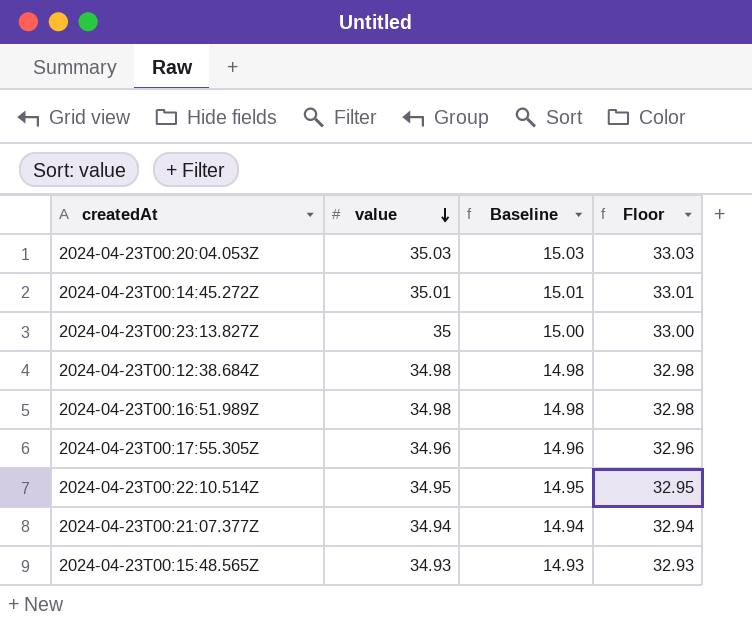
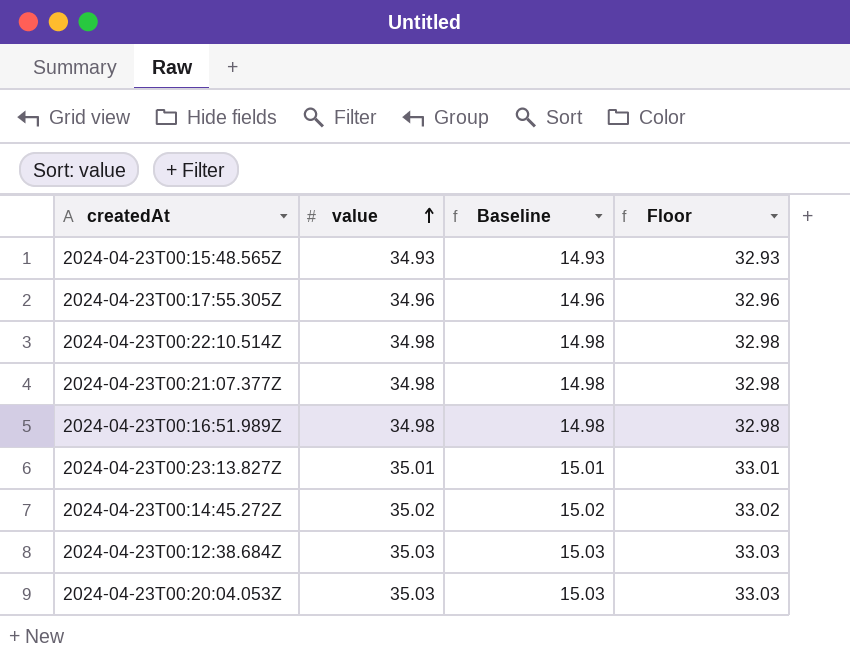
row order: value descending -> value ascending
2024-04-23T00:22:10.514Z | value: 34.95 -> 34.98
2024-04-23T00:22:10.514Z | Baseline: 14.95 -> 14.98
2024-04-23T00:22:10.514Z | Floor: 32.95 -> 32.98
2024-04-23T00:21:07.377Z | value: 34.94 -> 34.98
2024-04-23T00:21:07.377Z | Baseline: 14.94 -> 14.98
2024-04-23T00:21:07.377Z | Floor: 32.94 -> 32.98
2024-04-23T00:23:13.827Z | value: 35 -> 35.01
2024-04-23T00:23:13.827Z | Baseline: 15.00 -> 15.01
2024-04-23T00:23:13.827Z | Floor: 33.00 -> 33.01
2024-04-23T00:14:45.272Z | value: 35.01 -> 35.02
2024-04-23T00:14:45.272Z | Baseline: 15.01 -> 15.02
2024-04-23T00:14:45.272Z | Floor: 33.01 -> 33.02
2024-04-23T00:12:38.684Z | value: 34.98 -> 35.03
2024-04-23T00:12:38.684Z | Baseline: 14.98 -> 15.03
2024-04-23T00:12:38.684Z | Floor: 32.98 -> 33.03

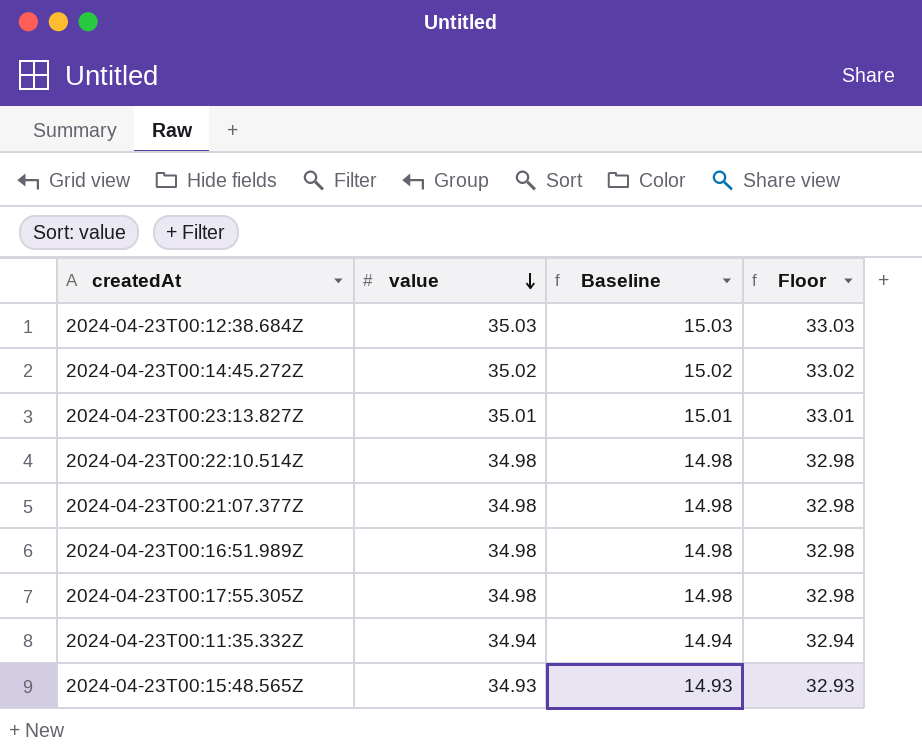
row order: value ascending -> value descending
row 2024-04-23T00:20:04.053Z: 35.03 | 15.03 | 33.03 -> none
2024-04-23T00:17:55.305Z | value: 34.96 -> 34.98
2024-04-23T00:17:55.305Z | Baseline: 14.96 -> 14.98
2024-04-23T00:17:55.305Z | Floor: 32.96 -> 32.98
row 2024-04-23T00:11:35.332Z: none -> 34.94 | 14.94 | 32.94

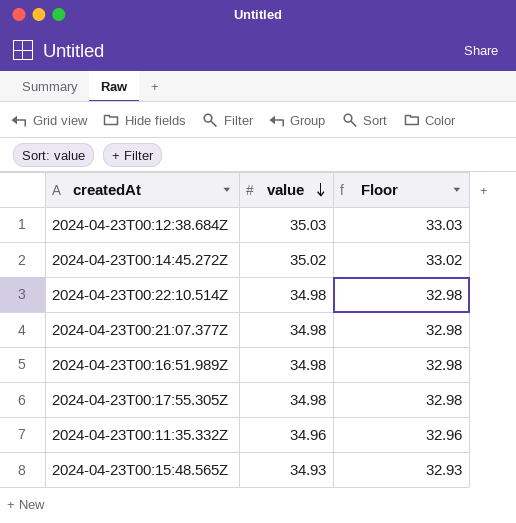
column Baseline | formula: [value] - 20 -> none
row 2024-04-23T00:23:13.827Z: 35.01 | 15.01 | 33.01 -> none
2024-04-23T00:11:35.332Z | value: 34.94 -> 34.96
2024-04-23T00:11:35.332Z | Floor: 32.94 -> 32.96

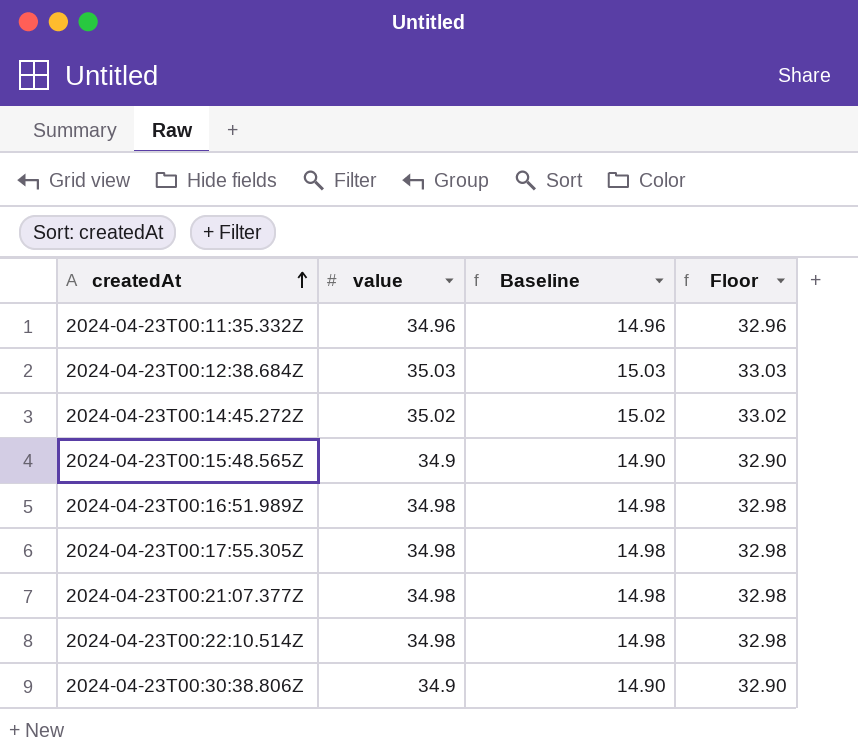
row order: value descending -> createdAt ascending
column Baseline | formula: none -> [value] - 20
2024-04-23T00:15:48.565Z | value: 34.93 -> 34.9
2024-04-23T00:15:48.565Z | Floor: 32.93 -> 32.90
row 2024-04-23T00:30:38.806Z: none -> 34.9 | 14.90 | 32.90

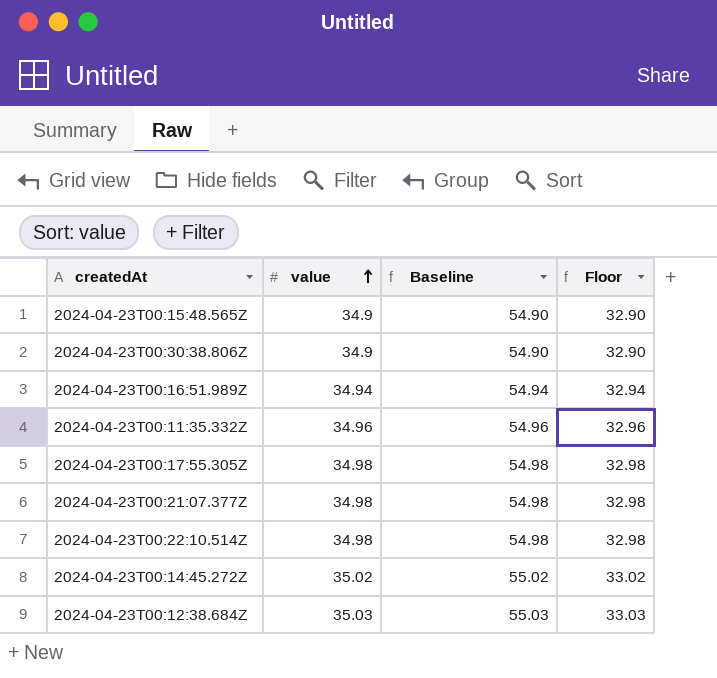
row order: createdAt ascending -> value ascending
column Baseline | formula: [value] - 20 -> [value] + 20
2024-04-23T00:16:51.989Z | value: 34.98 -> 34.94
2024-04-23T00:16:51.989Z | Floor: 32.98 -> 32.94

